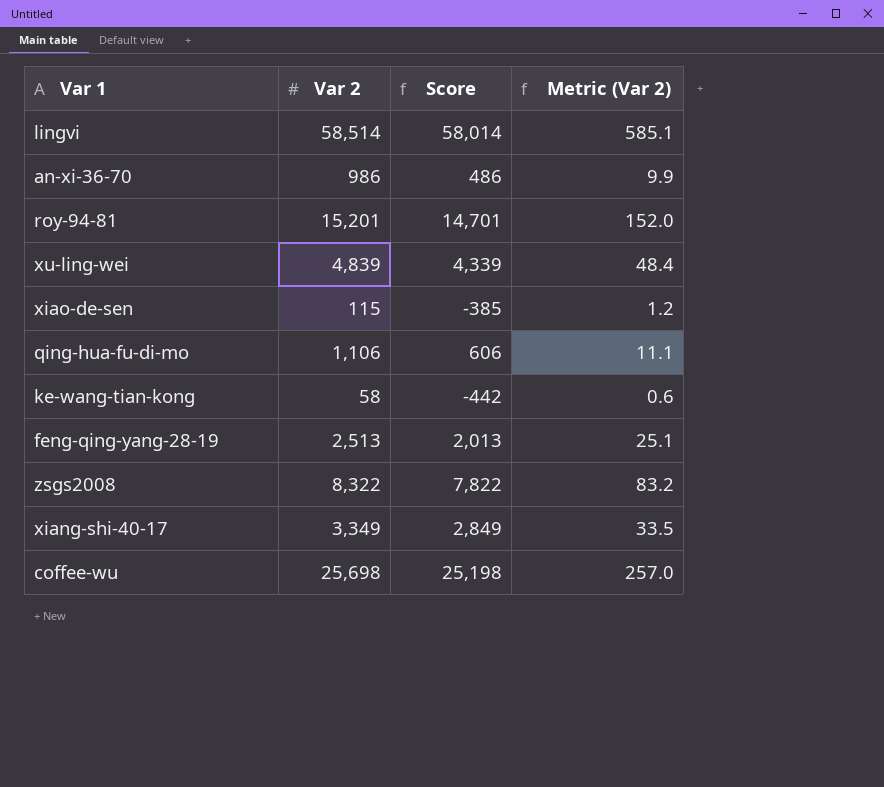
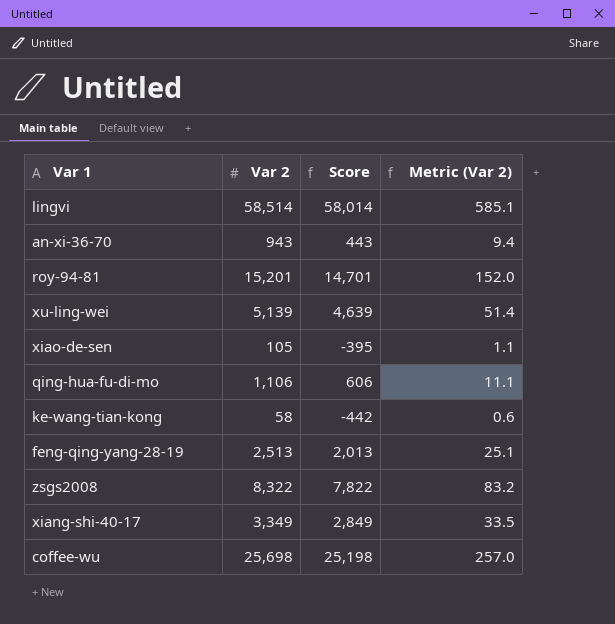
an-xi-36-70 | Var 2: 986 -> 943
an-xi-36-70 | Score: 486 -> 443
an-xi-36-70 | Metric (Var 2): 9.9 -> 9.4
xu-ling-wei | Var 2: 4,839 -> 5,139
xu-ling-wei | Score: 4,339 -> 4,639
xu-ling-wei | Metric (Var 2): 48.4 -> 51.4
xiao-de-sen | Var 2: 115 -> 105
xiao-de-sen | Score: -385 -> -395
xiao-de-sen | Metric (Var 2): 1.2 -> 1.1

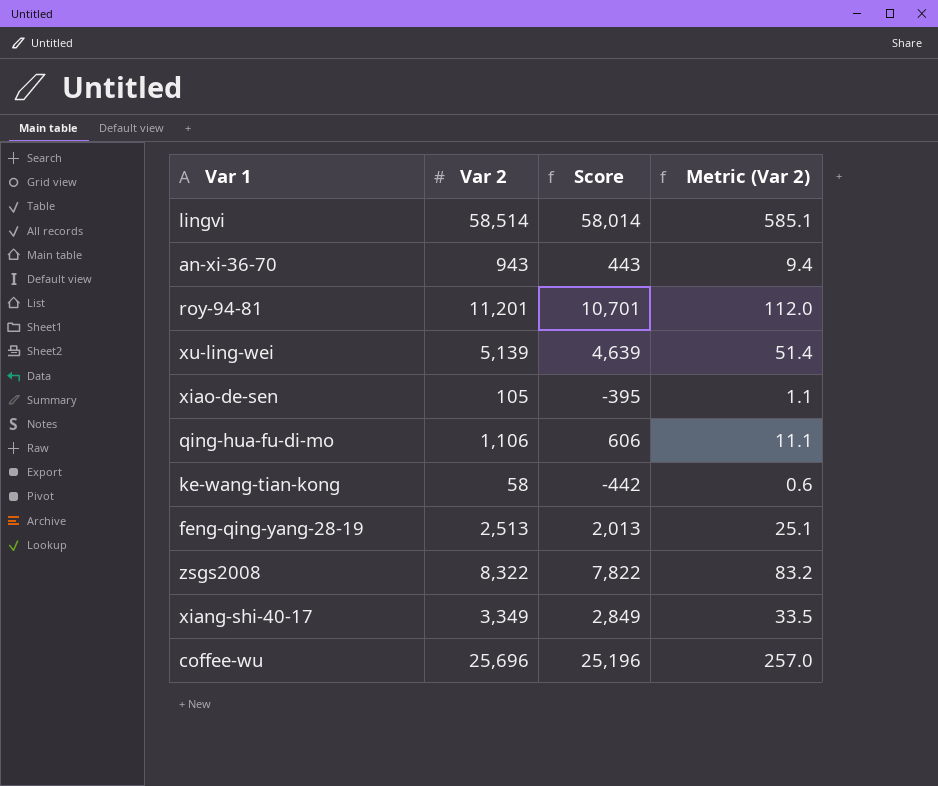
roy-94-81 | Var 2: 15,201 -> 11,201
roy-94-81 | Score: 14,701 -> 10,701
roy-94-81 | Metric (Var 2): 152.0 -> 112.0
coffee-wu | Var 2: 25,698 -> 25,696
coffee-wu | Score: 25,198 -> 25,196

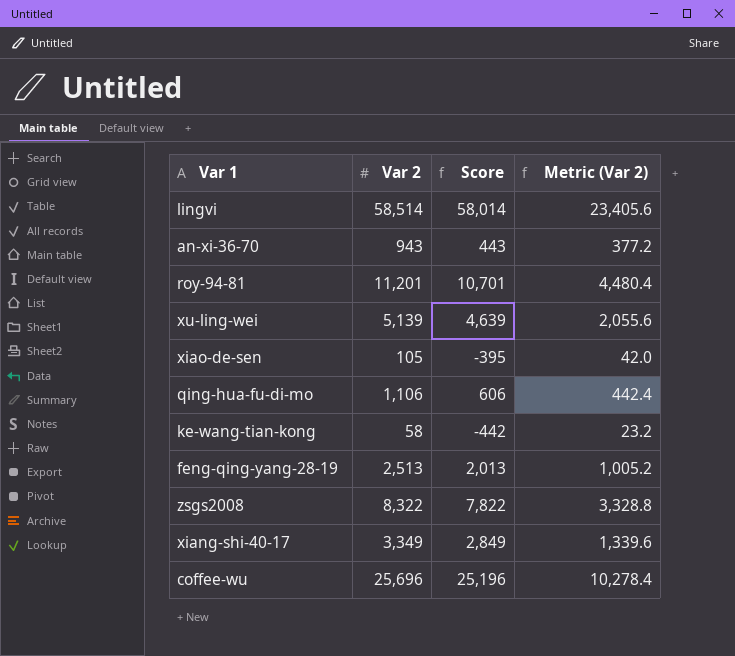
column Metric (Var 2) | formula: [Var 2] * 0.01 -> [Var 2] * 0.4

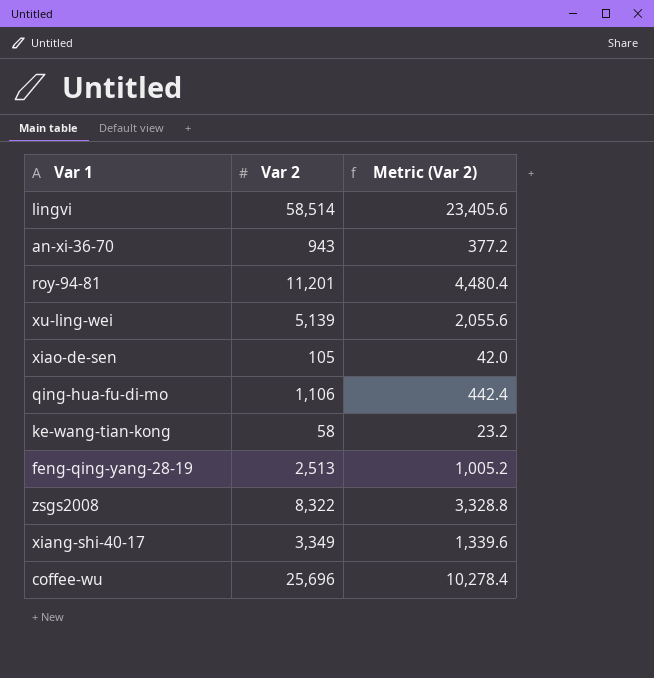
column Score | formula: [Var 2] - 500 -> none

